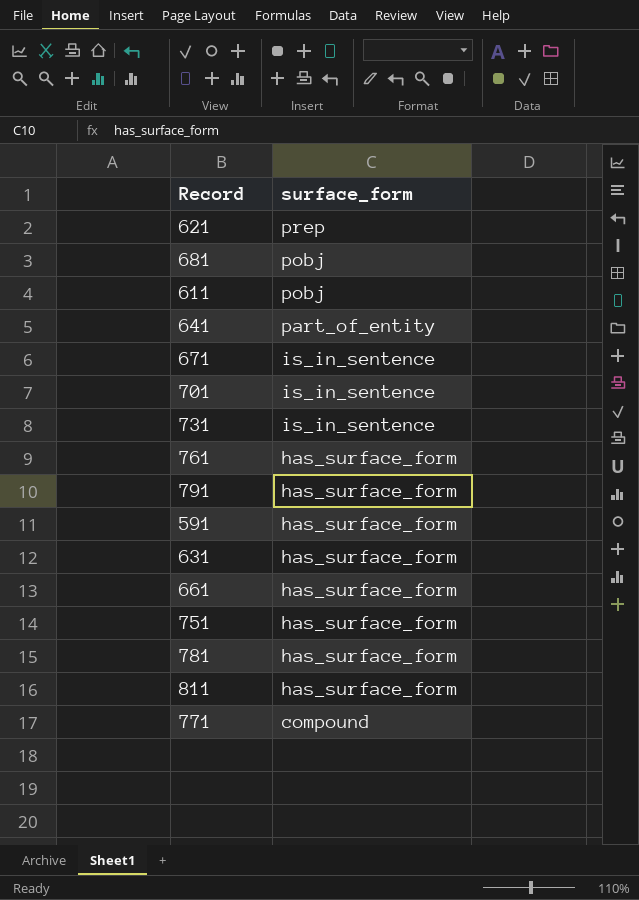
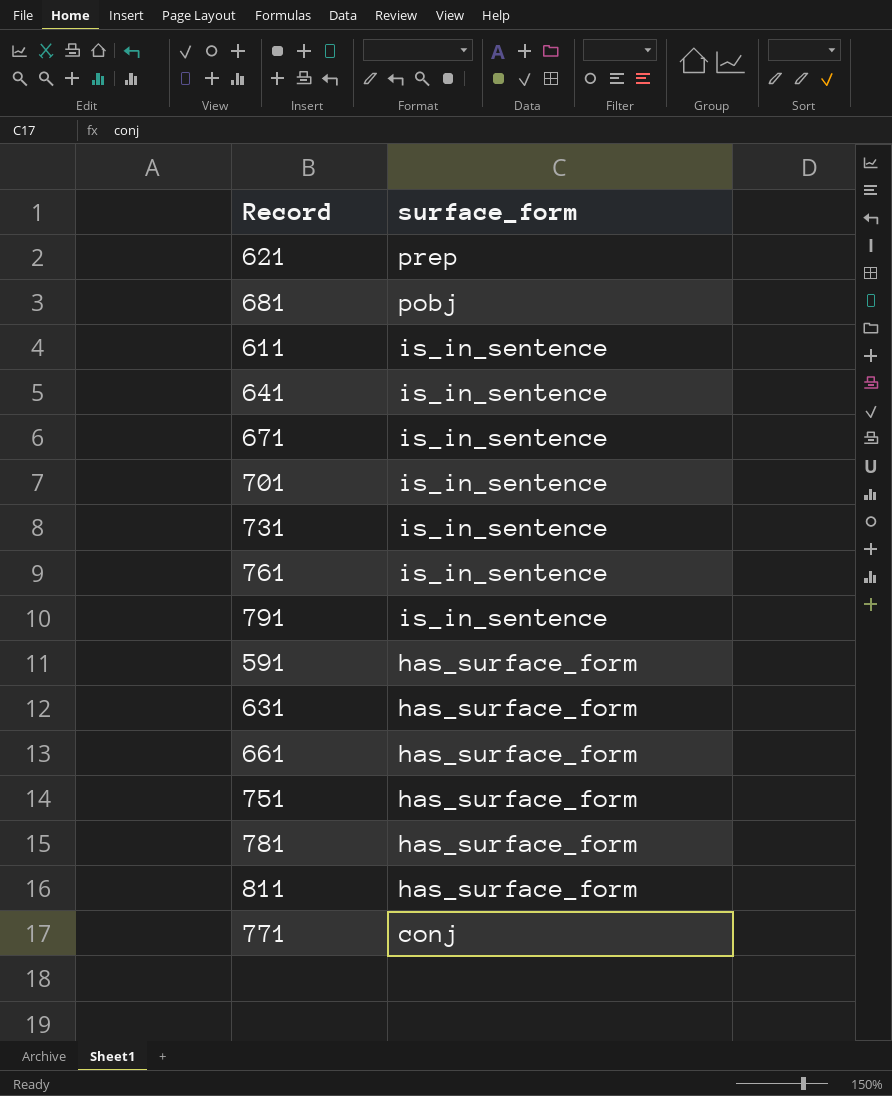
611 | surface_form: pobj -> is_in_sentence
641 | surface_form: part_of_entity -> is_in_sentence
761 | surface_form: has_surface_form -> is_in_sentence
791 | surface_form: has_surface_form -> is_in_sentence
771 | surface_form: compound -> conj

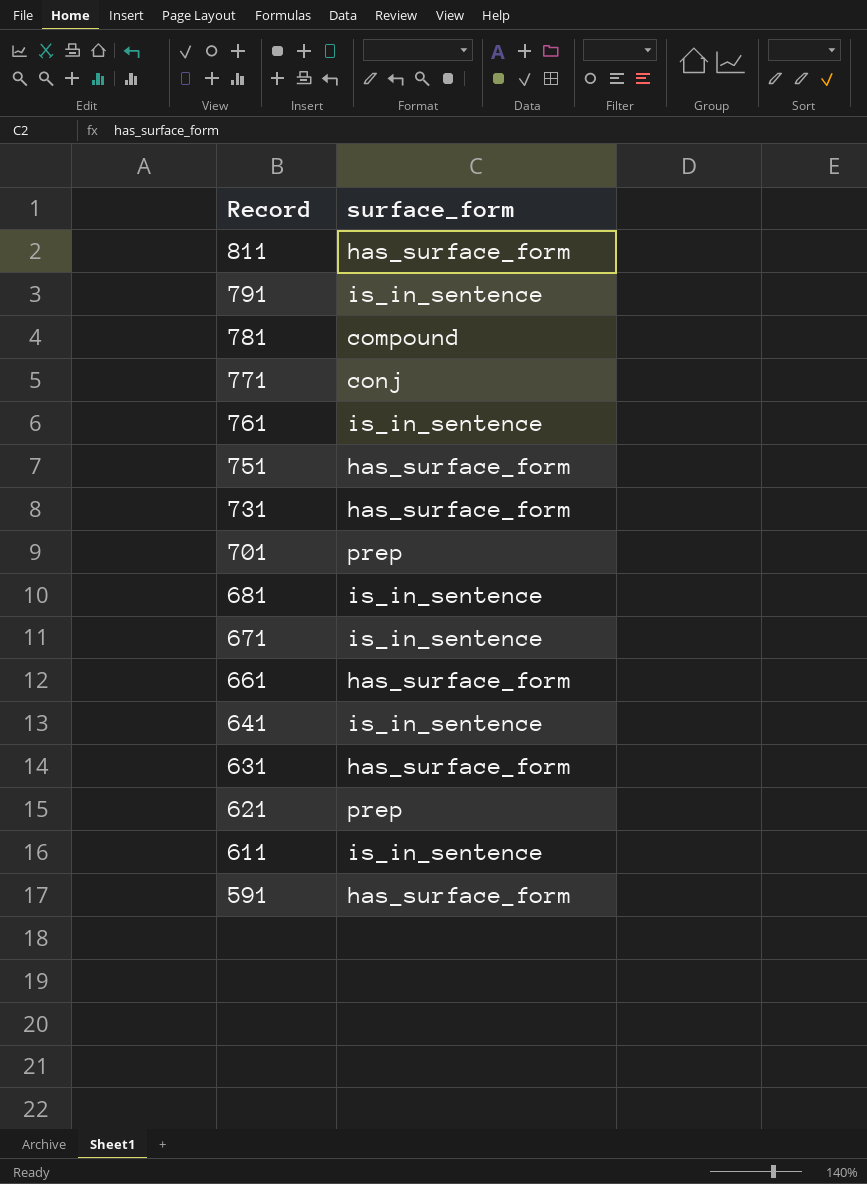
row order: surface_form descending -> Record descending
781 | surface_form: has_surface_form -> compound
731 | surface_form: is_in_sentence -> has_surface_form
701 | surface_form: is_in_sentence -> prep
681 | surface_form: pobj -> is_in_sentence

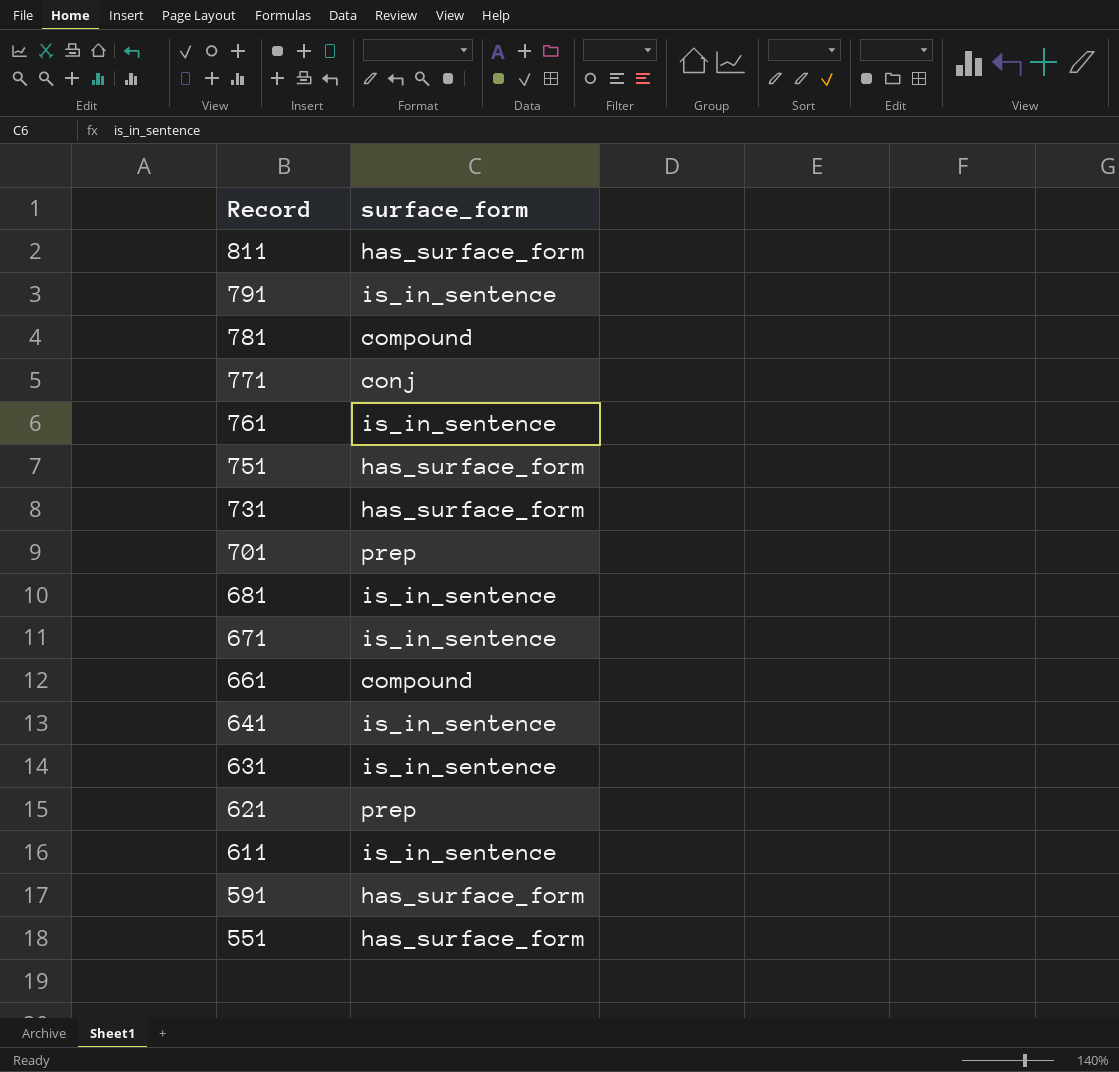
661 | surface_form: has_surface_form -> compound
631 | surface_form: has_surface_form -> is_in_sentence
row 551: none -> has_surface_form

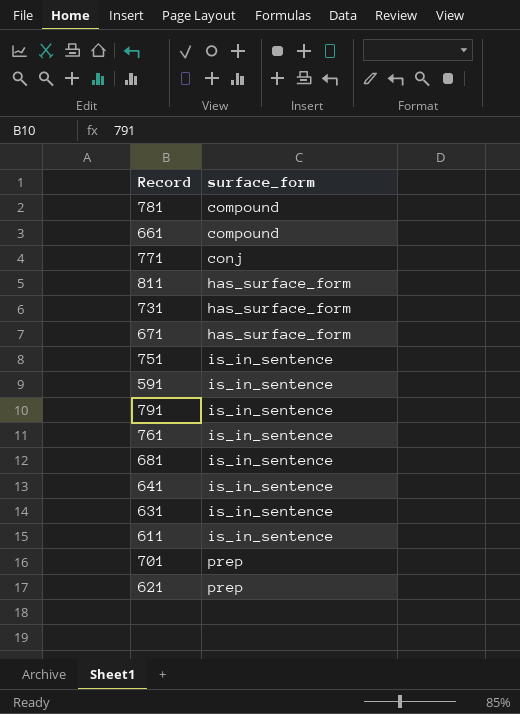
row order: Record descending -> surface_form ascending
row 551: has_surface_form -> none
671 | surface_form: is_in_sentence -> has_surface_form
751 | surface_form: has_surface_form -> is_in_sentence
591 | surface_form: has_surface_form -> is_in_sentence

